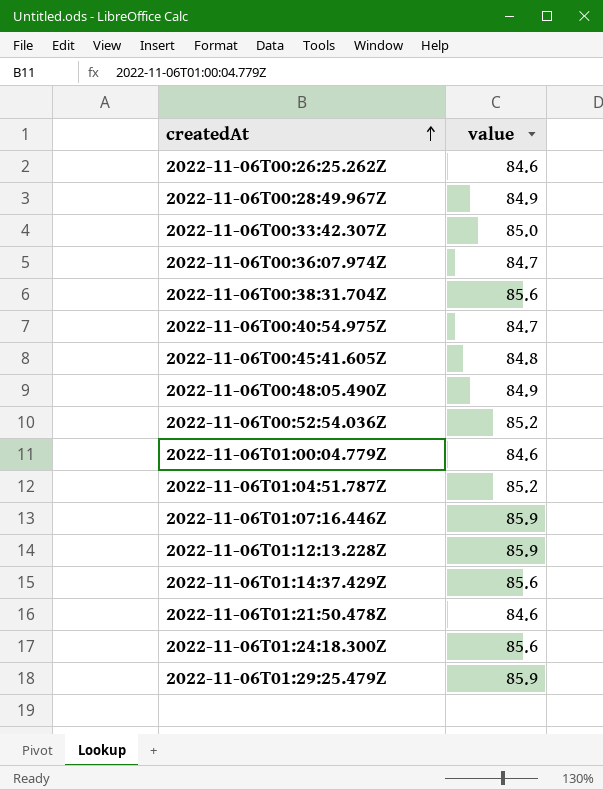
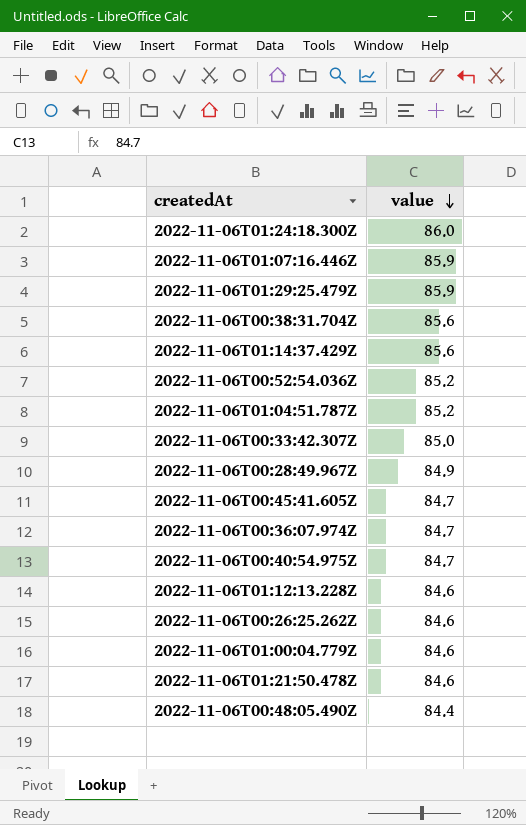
row order: createdAt ascending -> value descending
2022-11-06T01:24:18.300Z | value: 85.6 -> 86.0
2022-11-06T00:45:41.605Z | value: 84.8 -> 84.7
2022-11-06T01:12:13.228Z | value: 85.9 -> 84.6
2022-11-06T00:48:05.490Z | value: 84.9 -> 84.4

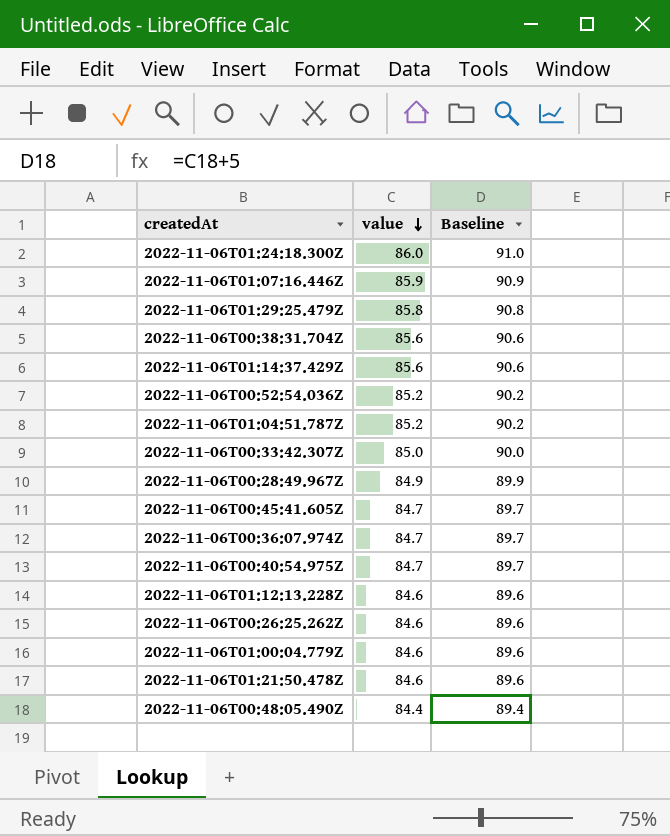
column Baseline | formula: none -> [value] + 5
2022-11-06T01:29:25.479Z | value: 85.9 -> 85.8

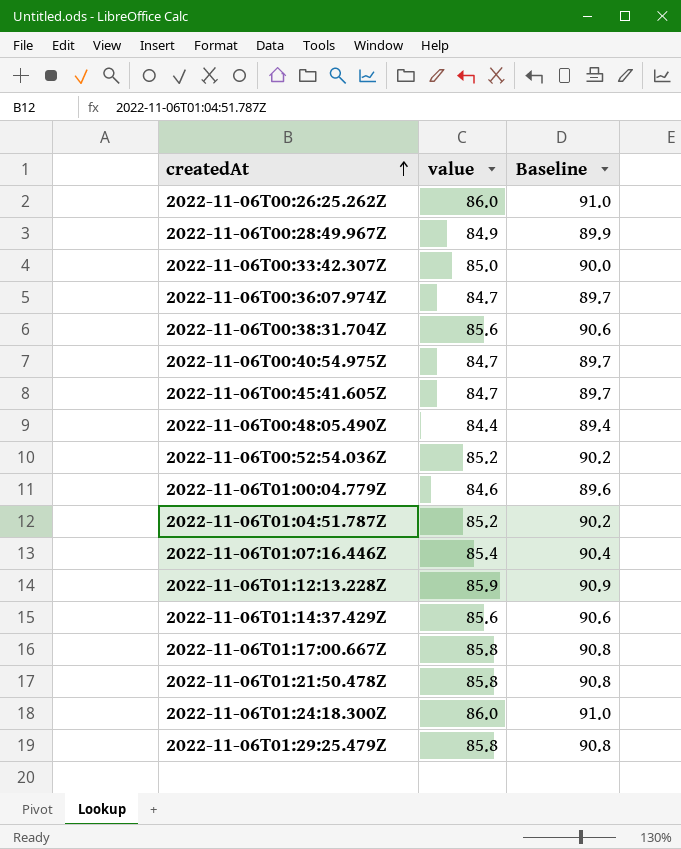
row order: value descending -> createdAt ascending
2022-11-06T00:26:25.262Z | value: 84.6 -> 86.0
2022-11-06T00:26:25.262Z | Baseline: 89.6 -> 91.0
2022-11-06T01:07:16.446Z | value: 85.9 -> 85.4
2022-11-06T01:07:16.446Z | Baseline: 90.9 -> 90.4
2022-11-06T01:12:13.228Z | value: 84.6 -> 85.9
2022-11-06T01:12:13.228Z | Baseline: 89.6 -> 90.9
row 2022-11-06T01:17:00.667Z: none -> 85.8 | 90.8
2022-11-06T01:21:50.478Z | value: 84.6 -> 85.8
2022-11-06T01:21:50.478Z | Baseline: 89.6 -> 90.8

